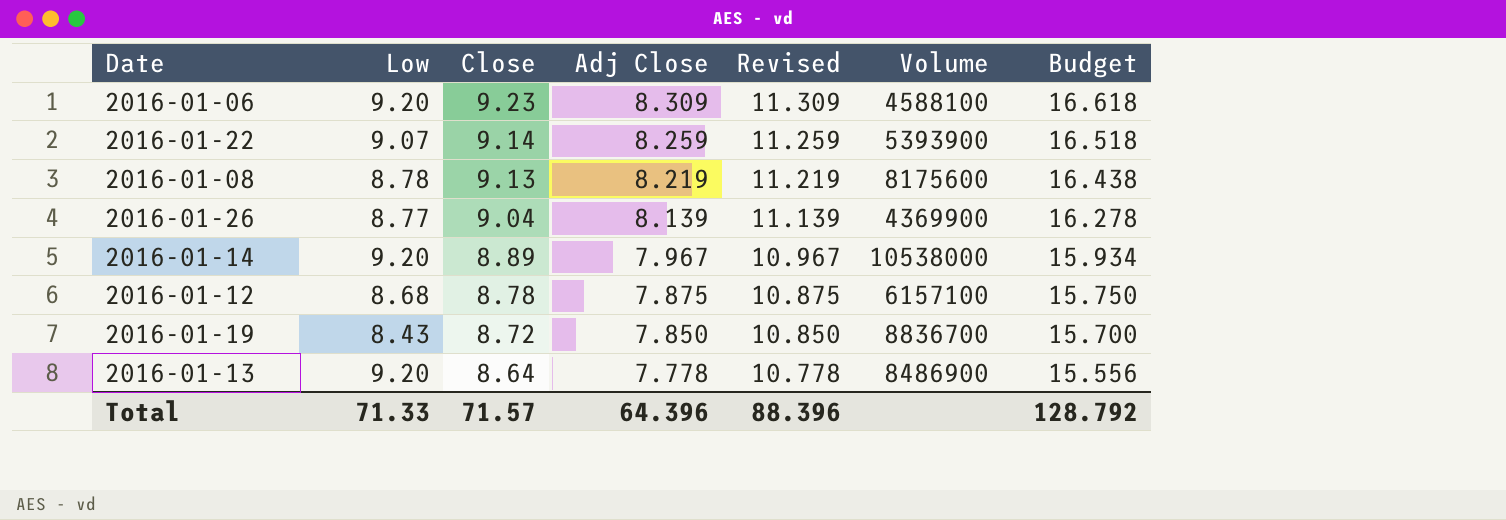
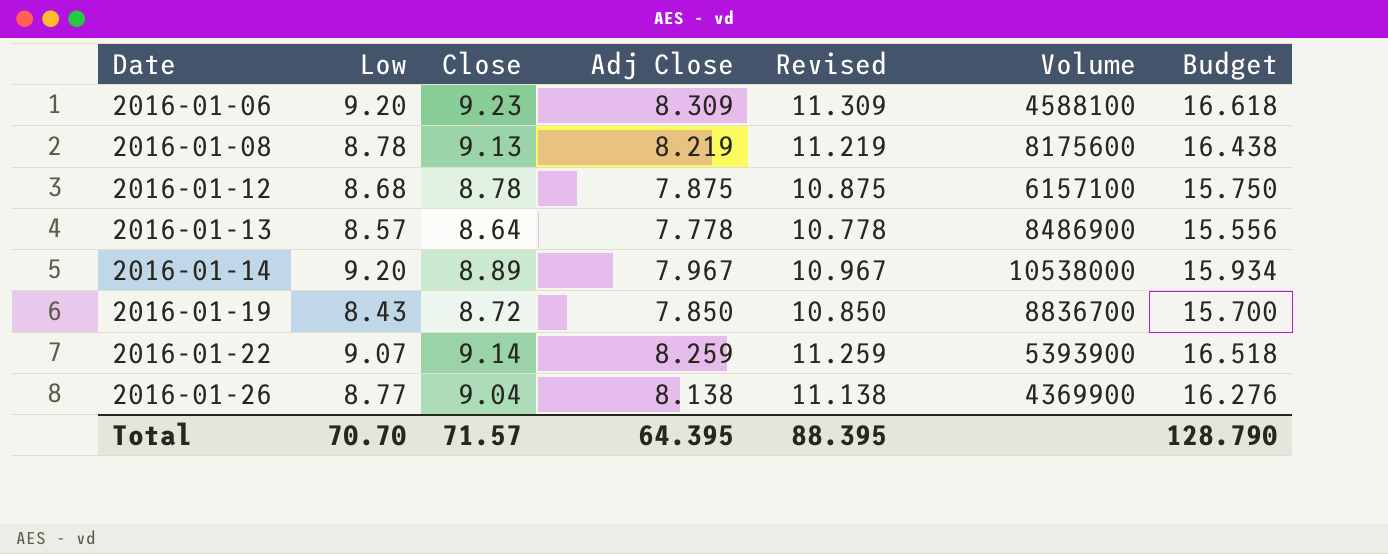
row order: Close descending -> Date ascending
2016-01-13 | Low: 9.20 -> 8.57
2016-01-26 | Adj Close: 8.139 -> 8.138
2016-01-26 | Revised: 11.139 -> 11.138
2016-01-26 | Budget: 16.278 -> 16.276
Total | Low: 71.33 -> 70.70
Total | Adj Close: 64.396 -> 64.395
Total | Revised: 88.396 -> 88.395
Total | Budget: 128.792 -> 128.790

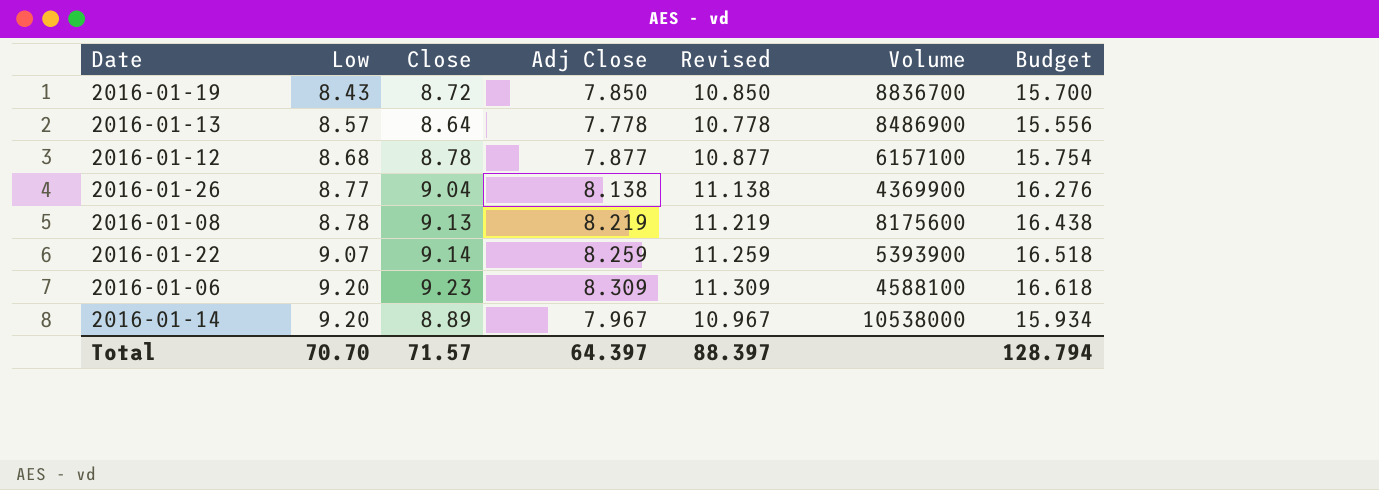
row order: Date ascending -> Low ascending
2016-01-12 | Adj Close: 7.875 -> 7.877
2016-01-12 | Revised: 10.875 -> 10.877
2016-01-12 | Budget: 15.750 -> 15.754
Total | Adj Close: 64.395 -> 64.397
Total | Revised: 88.395 -> 88.397
Total | Budget: 128.790 -> 128.794

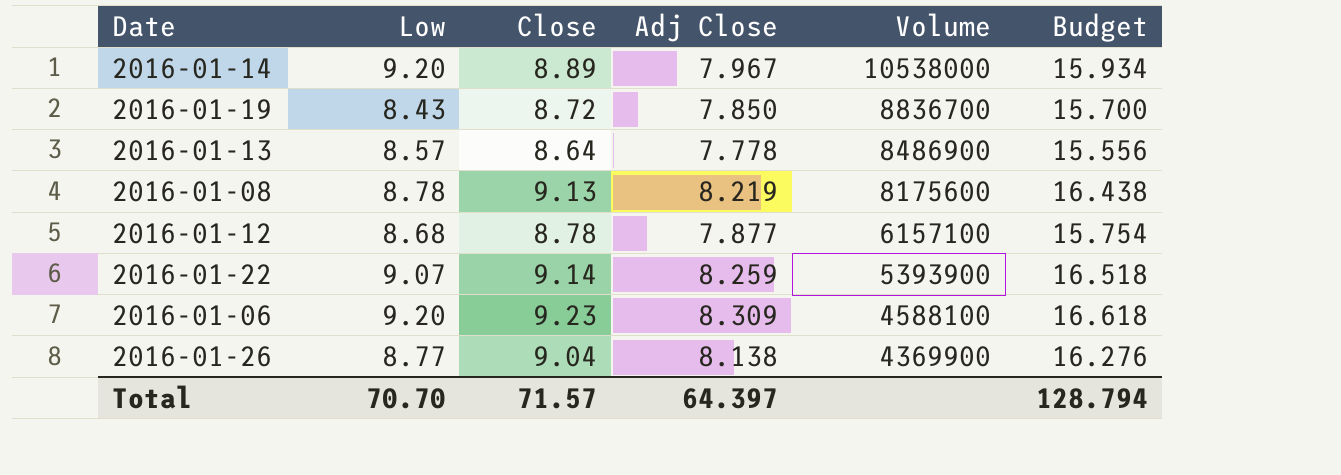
row order: Low ascending -> Volume descending
column Revised | formula: [Adj Close] + 3 -> none

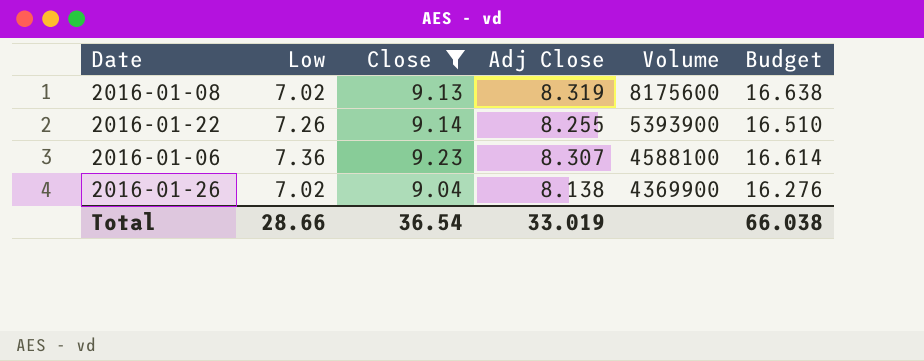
filter: none -> Close >= 9.04
2016-01-08 | Low: 8.78 -> 7.02
2016-01-08 | Adj Close: 8.219 -> 8.319
2016-01-08 | Budget: 16.438 -> 16.638
2016-01-22 | Low: 9.07 -> 7.26
2016-01-22 | Adj Close: 8.259 -> 8.255
2016-01-22 | Budget: 16.518 -> 16.510
2016-01-06 | Low: 9.20 -> 7.36
2016-01-06 | Adj Close: 8.309 -> 8.307
2016-01-06 | Budget: 16.618 -> 16.614
2016-01-26 | Low: 8.77 -> 7.02
Total | Low: 70.70 -> 28.66
Total | Close: 71.57 -> 36.54
Total | Adj Close: 64.397 -> 33.019
Total | Budget: 128.794 -> 66.038

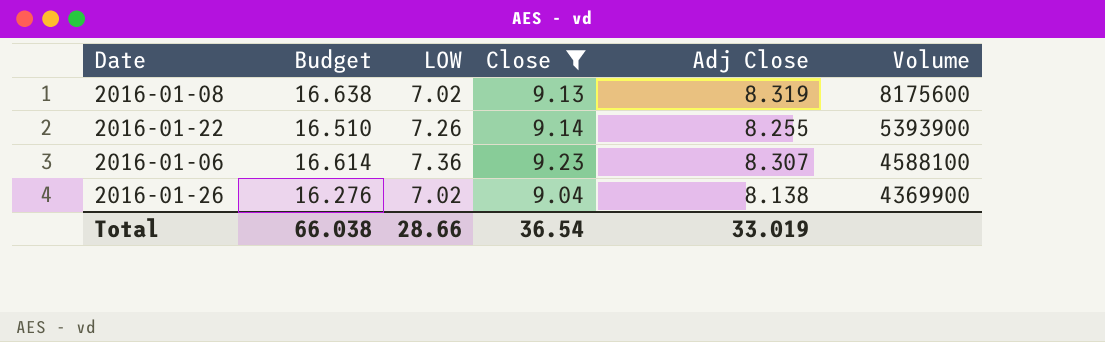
column Budget | position: 6 -> 2
column name: Low -> LOW

